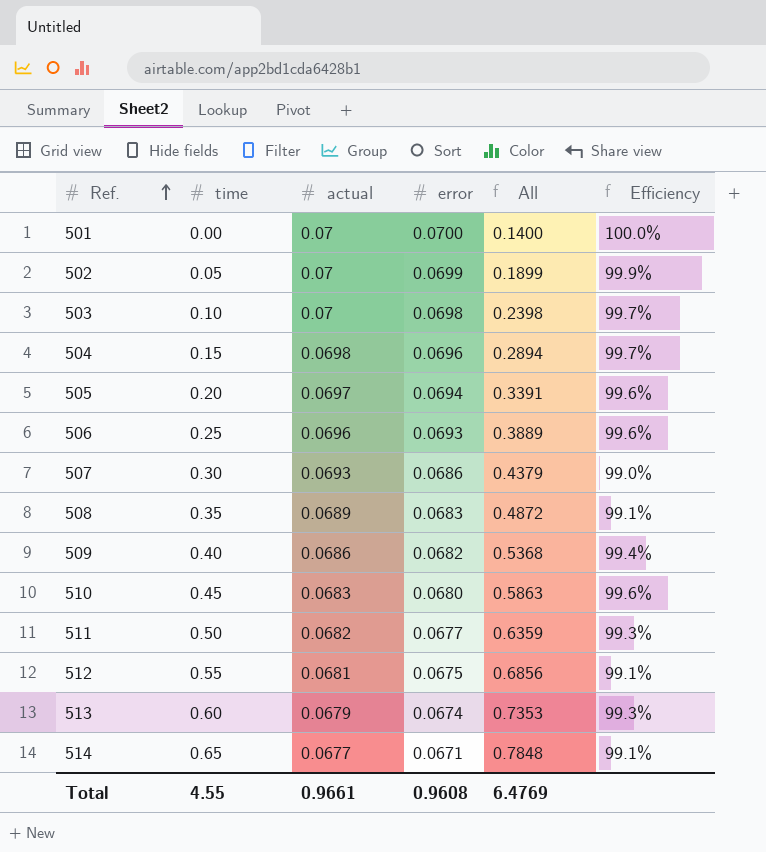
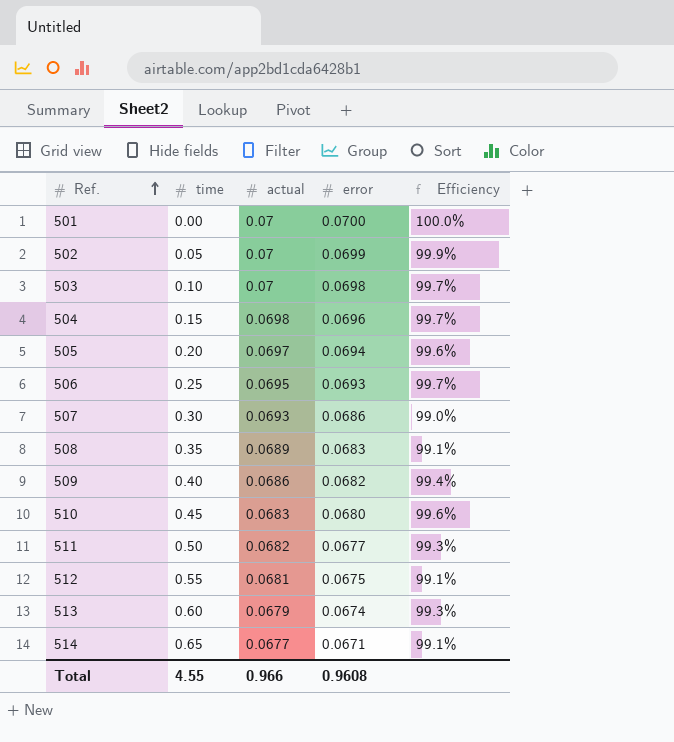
column All | formula: [time] + [actual] + [error] -> none
506 | actual: 0.0696 -> 0.0695
506 | Efficiency: 99.6% -> 99.7%
Total | actual: 0.9661 -> 0.966

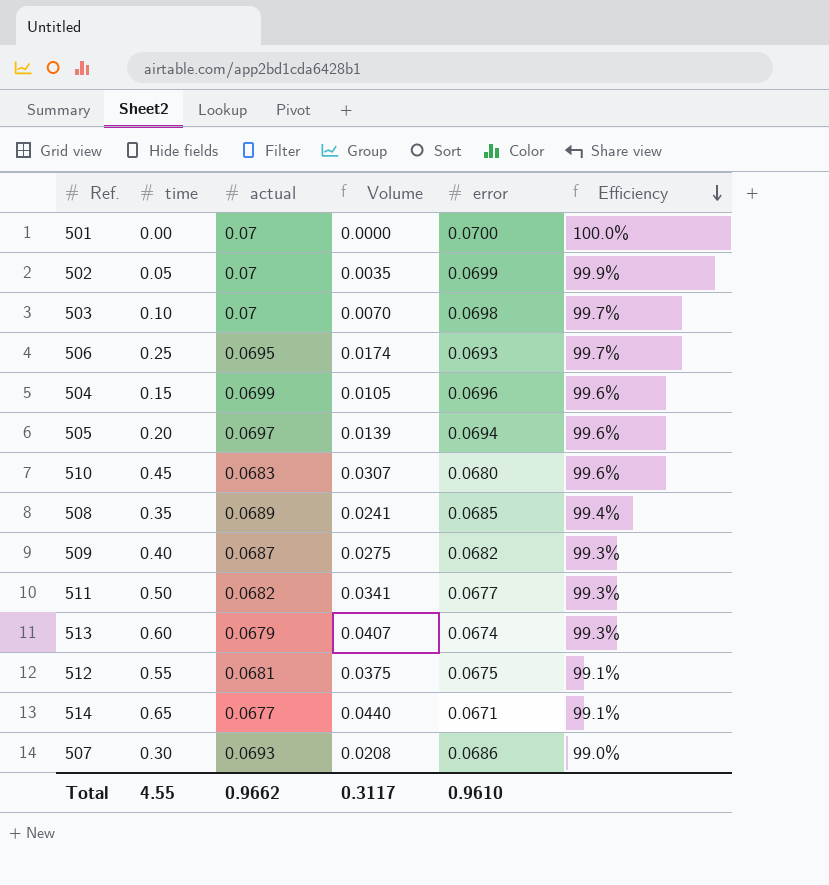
row order: Ref. ascending -> Efficiency descending
column Volume | formula: none -> [time] * [actual]
504 | actual: 0.0698 -> 0.0699
504 | Efficiency: 99.7% -> 99.6%
508 | error: 0.0683 -> 0.0685
508 | Efficiency: 99.1% -> 99.4%
509 | actual: 0.0686 -> 0.0687
509 | Efficiency: 99.4% -> 99.3%
Total | actual: 0.966 -> 0.9662
Total | error: 0.9608 -> 0.9610

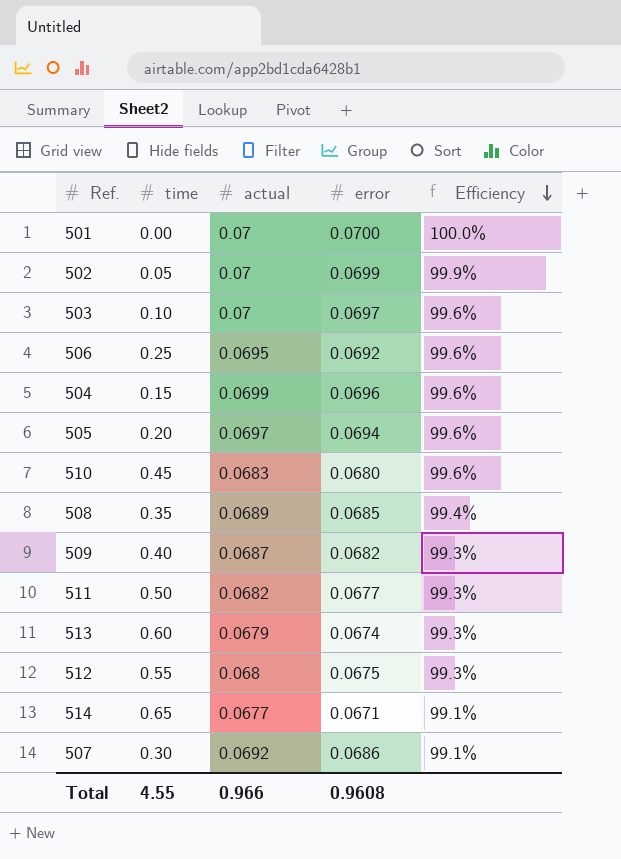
column Volume | formula: [time] * [actual] -> none
503 | error: 0.0698 -> 0.0697
503 | Efficiency: 99.7% -> 99.6%
506 | error: 0.0693 -> 0.0692
506 | Efficiency: 99.7% -> 99.6%
512 | actual: 0.0681 -> 0.068
512 | Efficiency: 99.1% -> 99.3%
507 | actual: 0.0693 -> 0.0692
507 | Efficiency: 99.0% -> 99.1%
Total | actual: 0.9662 -> 0.966
Total | error: 0.9610 -> 0.9608

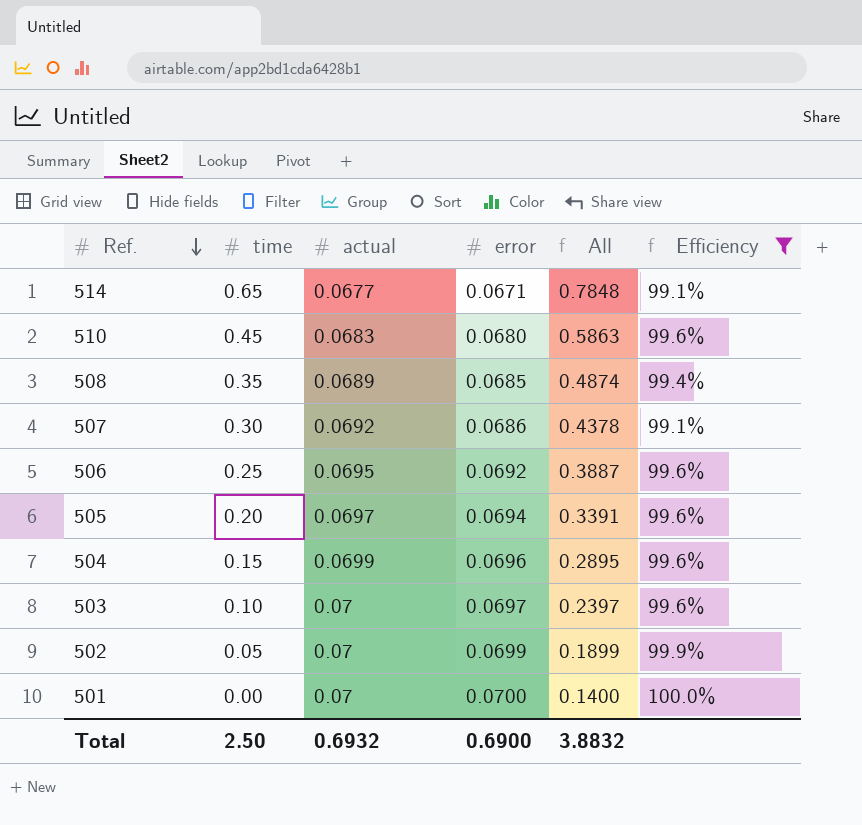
filter: none -> Efficiency != 99.3%
row order: Efficiency descending -> Ref. descending
column All | formula: none -> [time] + [actual] + [error]
Total | time: 4.55 -> 2.50
Total | actual: 0.966 -> 0.6932
Total | error: 0.9608 -> 0.6900

